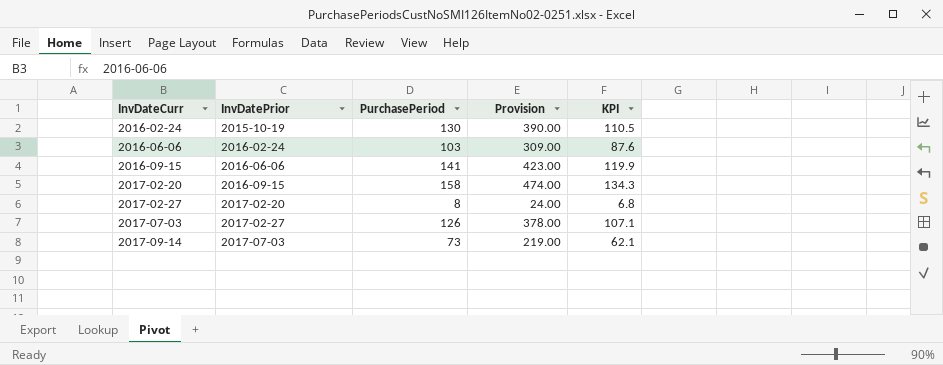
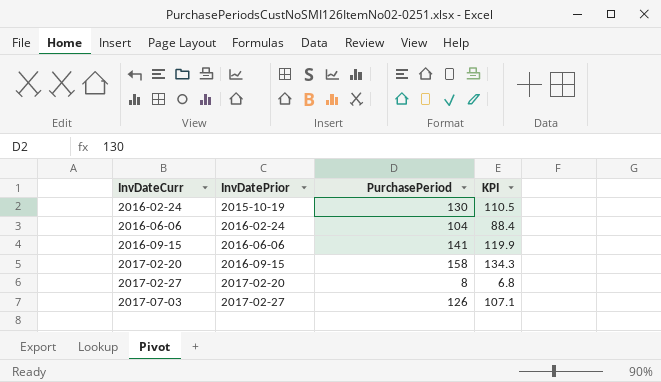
column Provision | formula: [PurchasePeriod] * 3 -> none
row 2017-09-14: 2017-07-03 | 73 | 219.00 | 62.1 -> none
2016-06-06 | PurchasePeriod: 103 -> 104
2016-06-06 | KPI: 87.6 -> 88.4

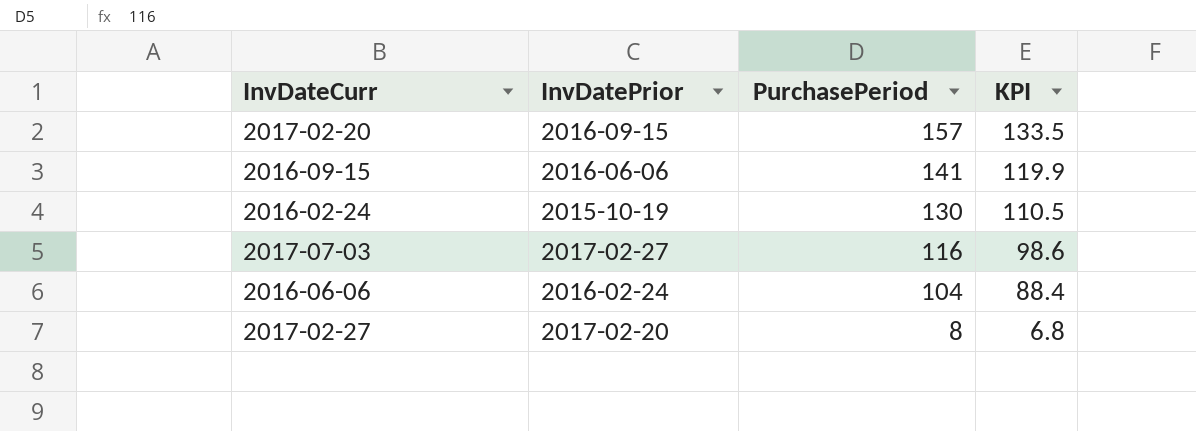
row order: InvDateCurr ascending -> PurchasePeriod descending
2017-02-20 | PurchasePeriod: 158 -> 157
2017-02-20 | KPI: 134.3 -> 133.5
2017-07-03 | PurchasePeriod: 126 -> 116
2017-07-03 | KPI: 107.1 -> 98.6

